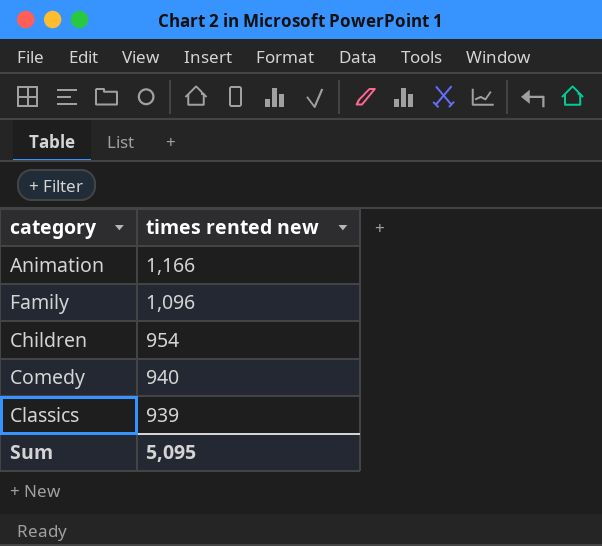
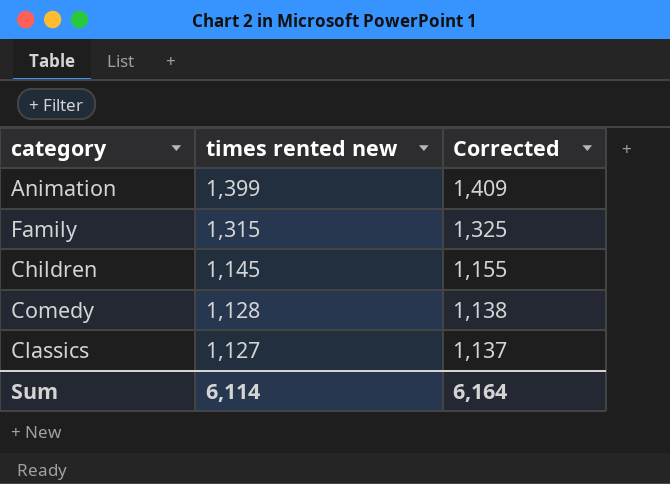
column Corrected | formula: none -> [times rented new] + 10
Animation | times rented new: 1,166 -> 1,399
Family | times rented new: 1,096 -> 1,315
Children | times rented new: 954 -> 1,145
Comedy | times rented new: 940 -> 1,128
Classics | times rented new: 939 -> 1,127
Sum | times rented new: 5,095 -> 6,114

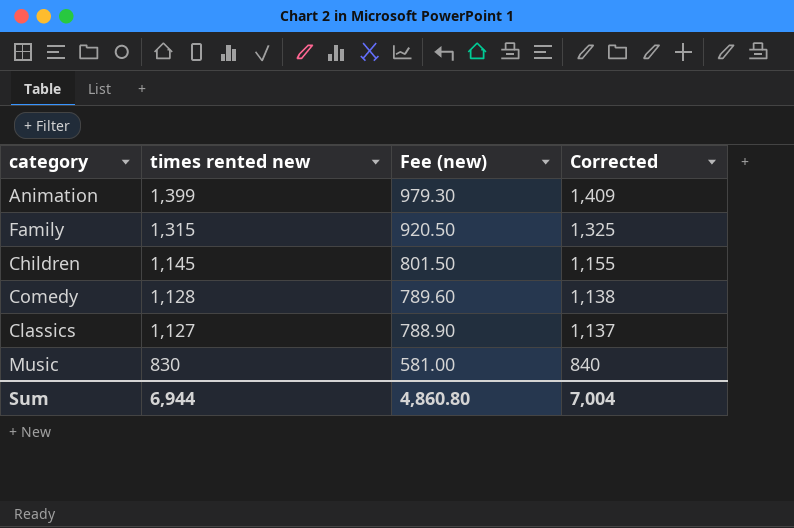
column Fee (new) | formula: none -> [times rented new] * 0.7
row Music: none -> 830 | 581.00 | 840
Sum | times rented new: 6,114 -> 6,944
Sum | Corrected: 6,164 -> 7,004

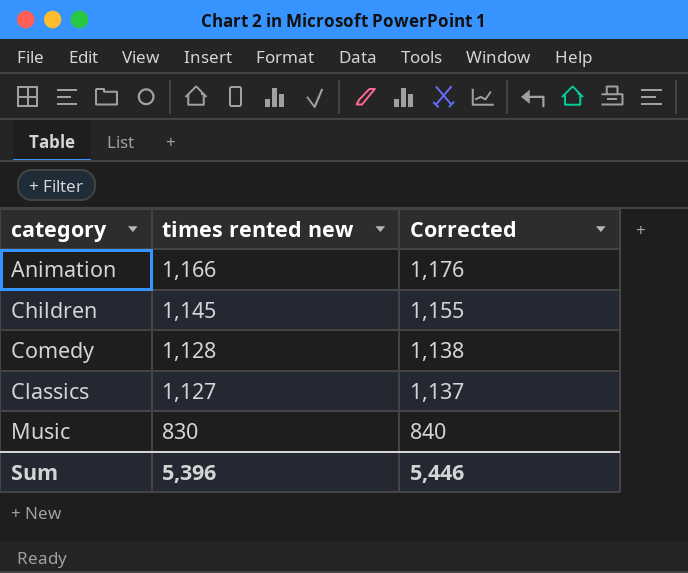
column Fee (new) | formula: [times rented new] * 0.7 -> none
row Family: 1,315 | 920.50 | 1,325 -> none
Animation | times rented new: 1,399 -> 1,166
Animation | Corrected: 1,409 -> 1,176
Sum | times rented new: 6,944 -> 5,396
Sum | Corrected: 7,004 -> 5,446

